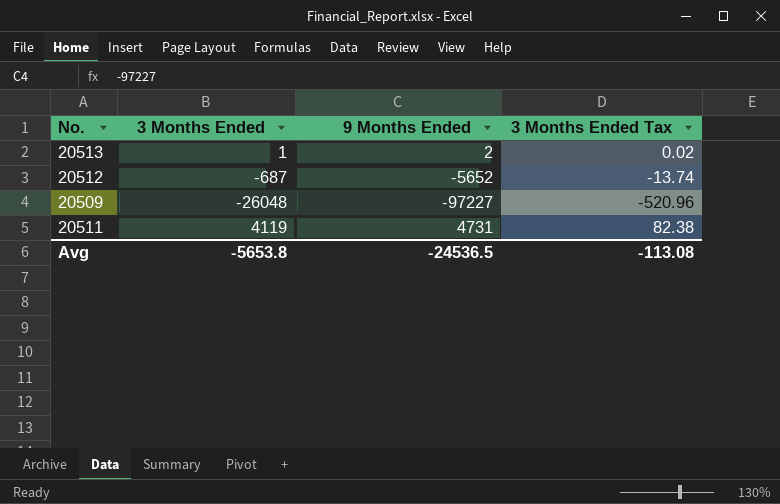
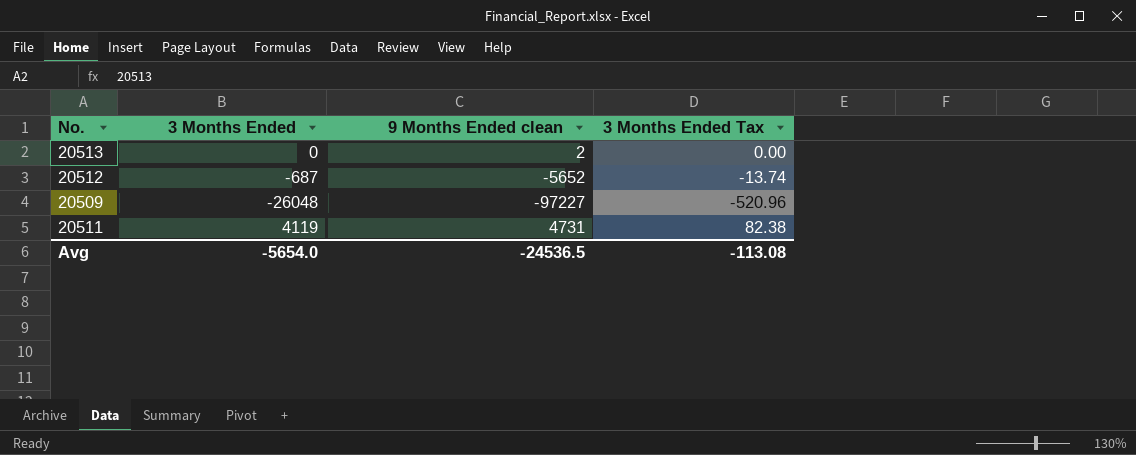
column name: 9 Months Ended -> 9 Months Ended clean
20513 | 3 Months Ended: 1 -> 0
20513 | 3 Months Ended Tax: 0.02 -> 0.00
Avg | 3 Months Ended: -5653.8 -> -5654.0

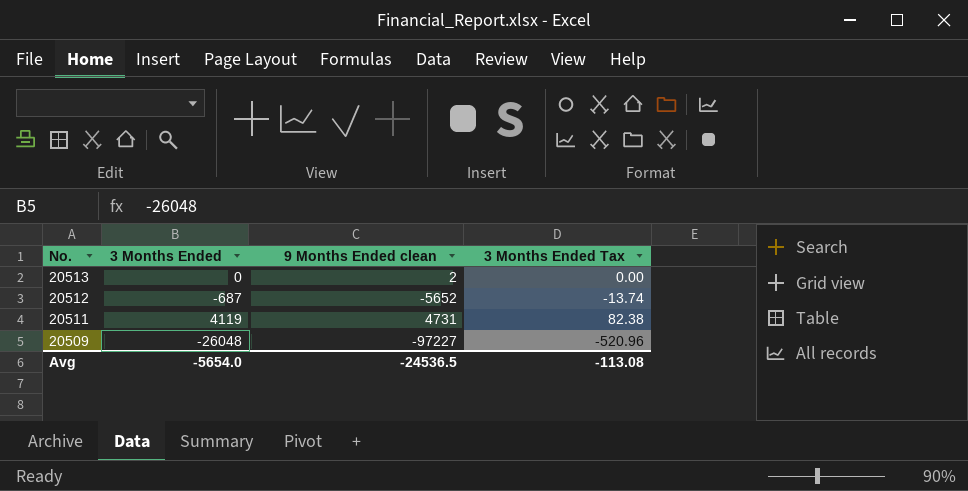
row order: none -> No. descending

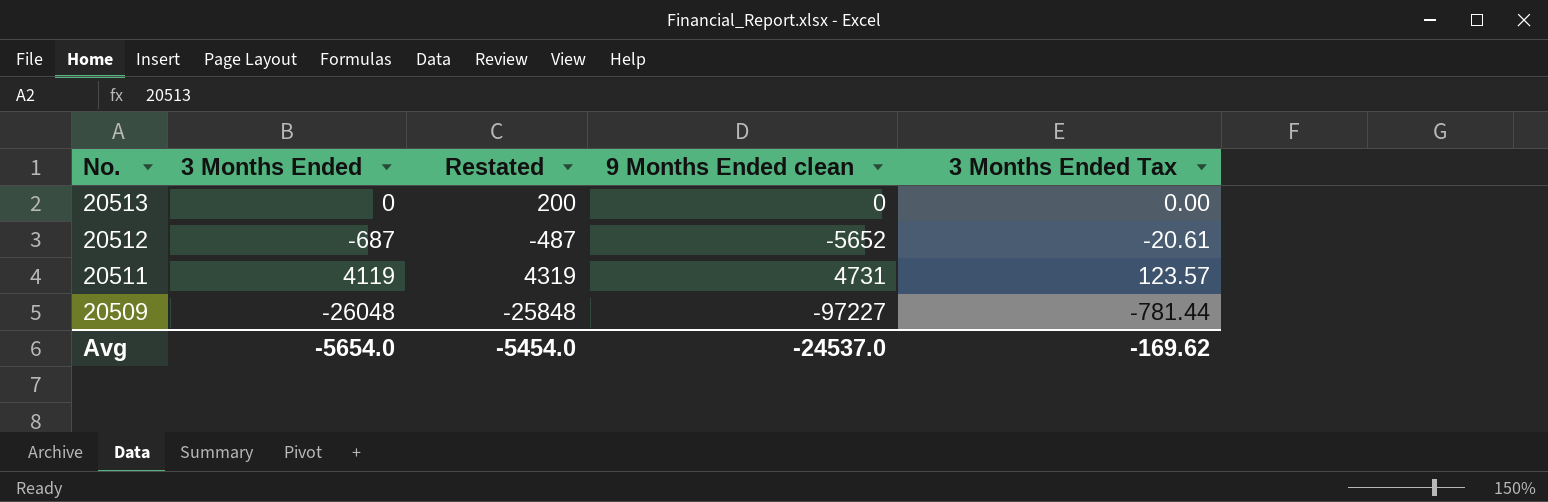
column Restated | formula: none -> [3 Months Ended] + 200
column 3 Months Ended Tax | formula: [3 Months Ended] * 0.02 -> [3 Months Ended] * 0.03
20513 | 9 Months Ended clean: 2 -> 0
Avg | 9 Months Ended clean: -24536.5 -> -24537.0
Avg | 3 Months Ended Tax: -113.08 -> -169.62

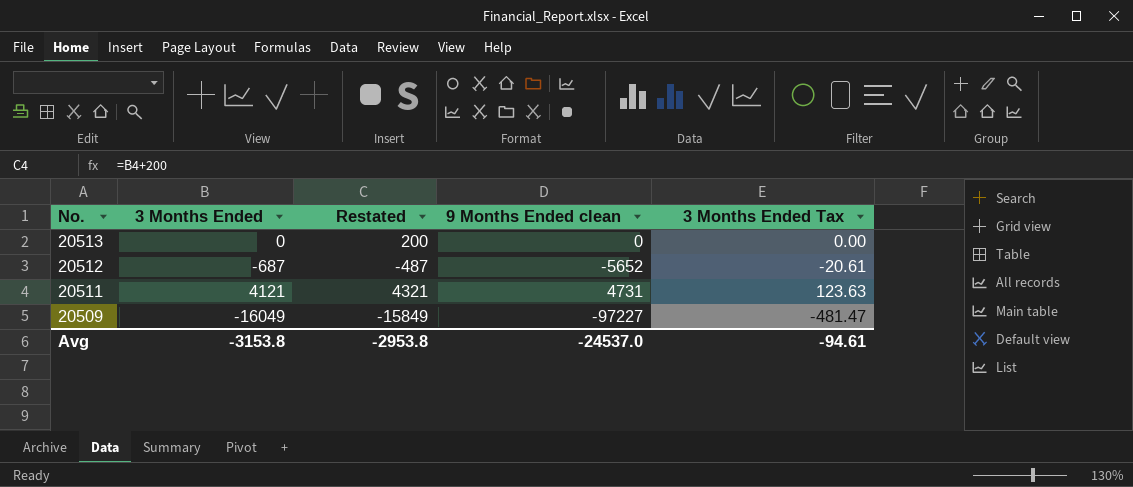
20511 | 3 Months Ended: 4119 -> 4121
20511 | Restated: 4319 -> 4321
20511 | 3 Months Ended Tax: 123.57 -> 123.63
20509 | 3 Months Ended: -26048 -> -16049
20509 | Restated: -25848 -> -15849
20509 | 3 Months Ended Tax: -781.44 -> -481.47
Avg | 3 Months Ended: -5654.0 -> -3153.8
Avg | Restated: -5454.0 -> -2953.8
Avg | 3 Months Ended Tax: -169.62 -> -94.61

